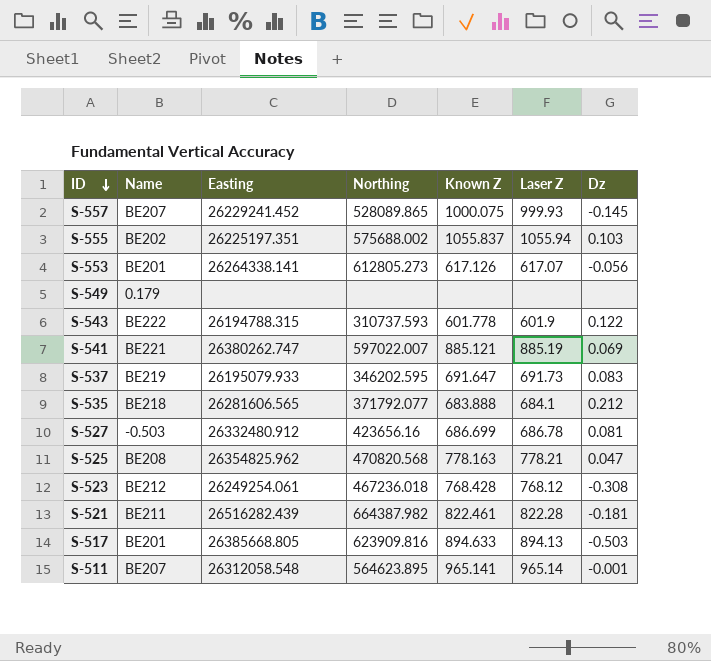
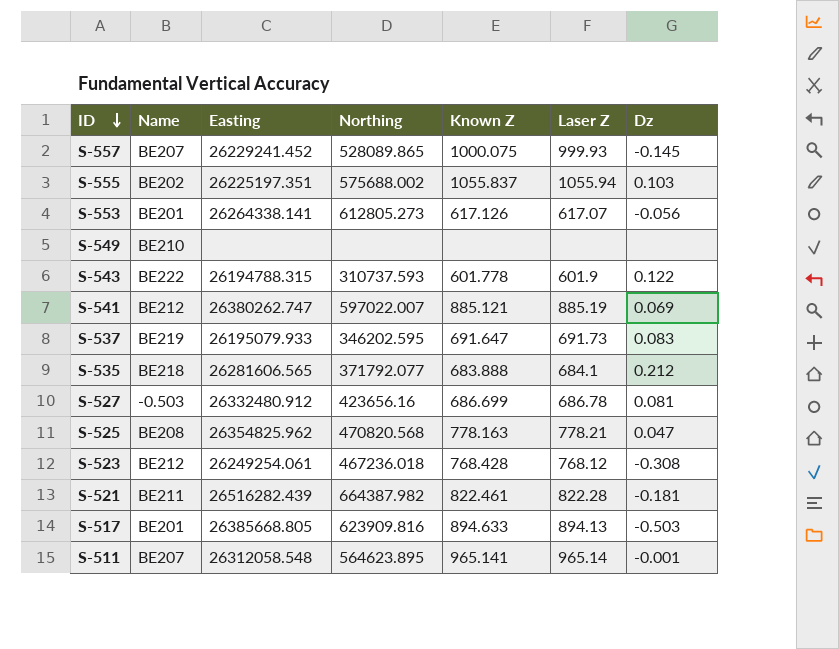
S-549 | Name: 0.179 -> BE210
S-541 | Name: BE221 -> BE212

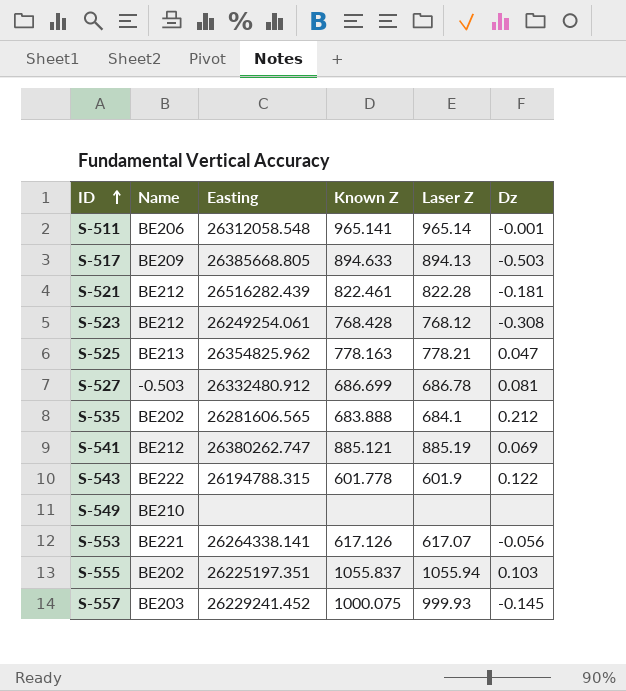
row order: ID descending -> ID ascending
column Northing | position: 4 -> none
row S-537: BE219 | 26195079.933 | 346202.595 | 691.647 | 691.73 | 0.083 -> none
S-511 | Name: BE207 -> BE206
S-517 | Name: BE201 -> BE209
S-521 | Name: BE211 -> BE212
S-525 | Name: BE208 -> BE213
S-535 | Name: BE218 -> BE202
S-553 | Name: BE201 -> BE221
S-557 | Name: BE207 -> BE203

